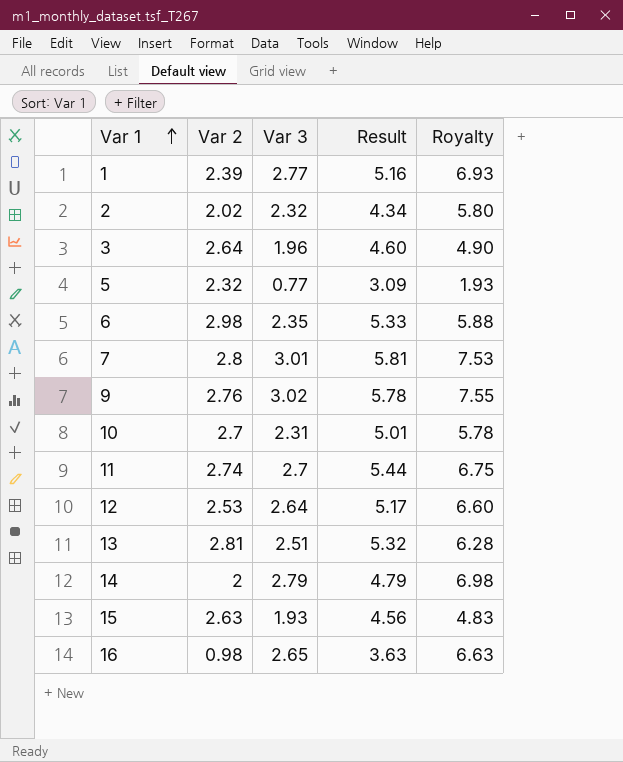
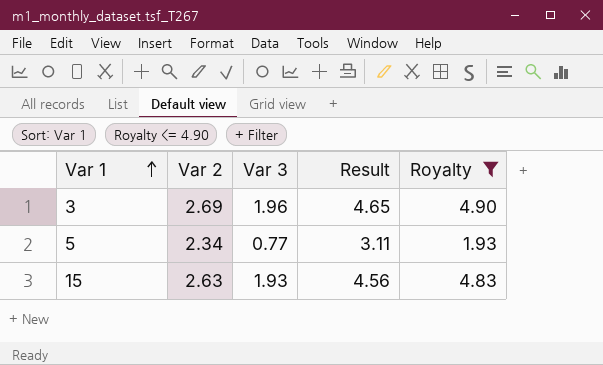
filter: none -> Royalty <= 4.90
3 | Var 2: 2.64 -> 2.69
3 | Result: 4.60 -> 4.65
5 | Var 2: 2.32 -> 2.34
5 | Result: 3.09 -> 3.11

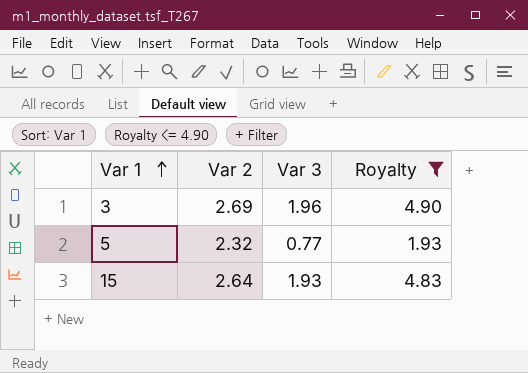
column Result | formula: [Var 2] + [Var 3] -> none
5 | Var 2: 2.34 -> 2.32
15 | Var 2: 2.63 -> 2.64

